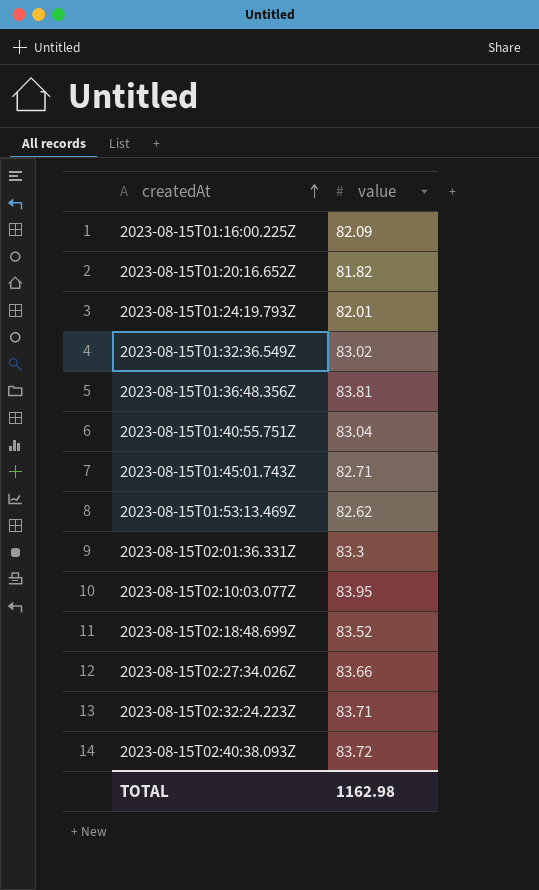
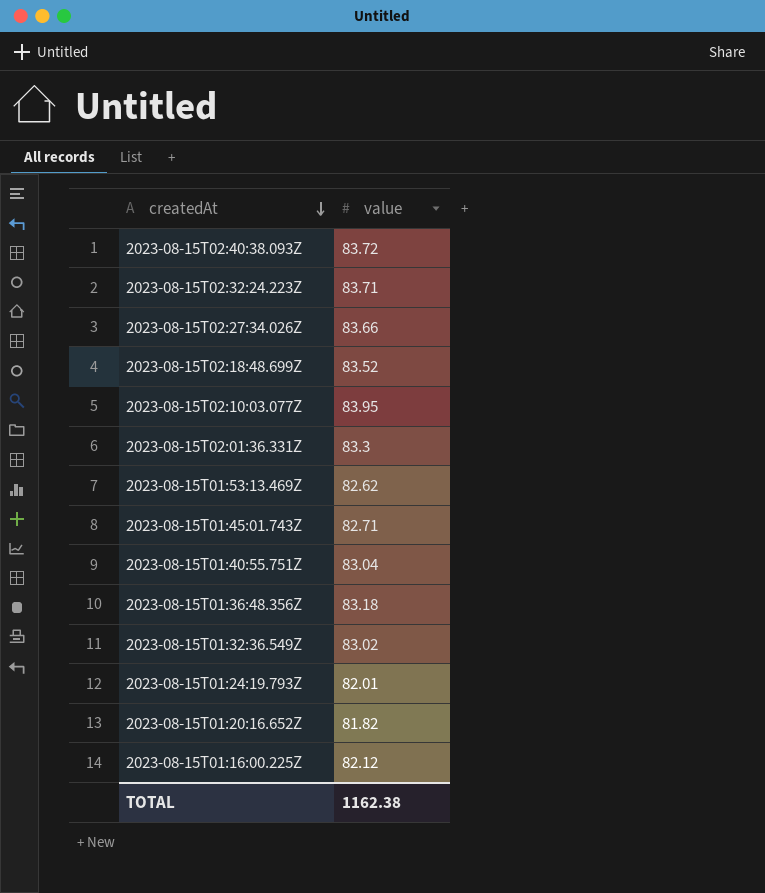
row order: createdAt ascending -> createdAt descending
2023-08-15T01:36:48.356Z | value: 83.81 -> 83.18
2023-08-15T01:16:00.225Z | value: 82.09 -> 82.12
TOTAL | value: 1162.98 -> 1162.38

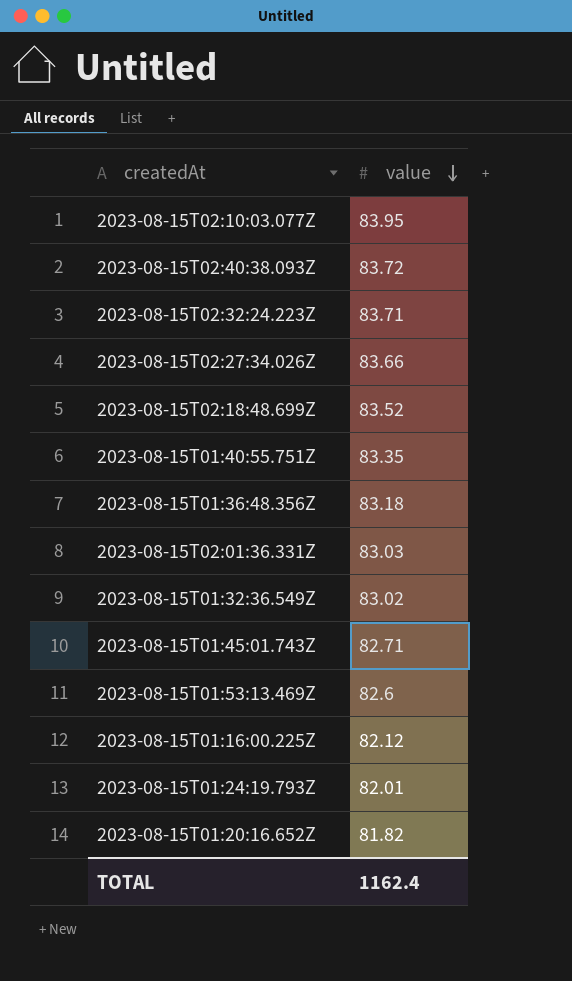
row order: createdAt descending -> value descending
2023-08-15T01:40:55.751Z | value: 83.04 -> 83.35
2023-08-15T02:01:36.331Z | value: 83.3 -> 83.03
2023-08-15T01:53:13.469Z | value: 82.62 -> 82.6
TOTAL | value: 1162.38 -> 1162.4

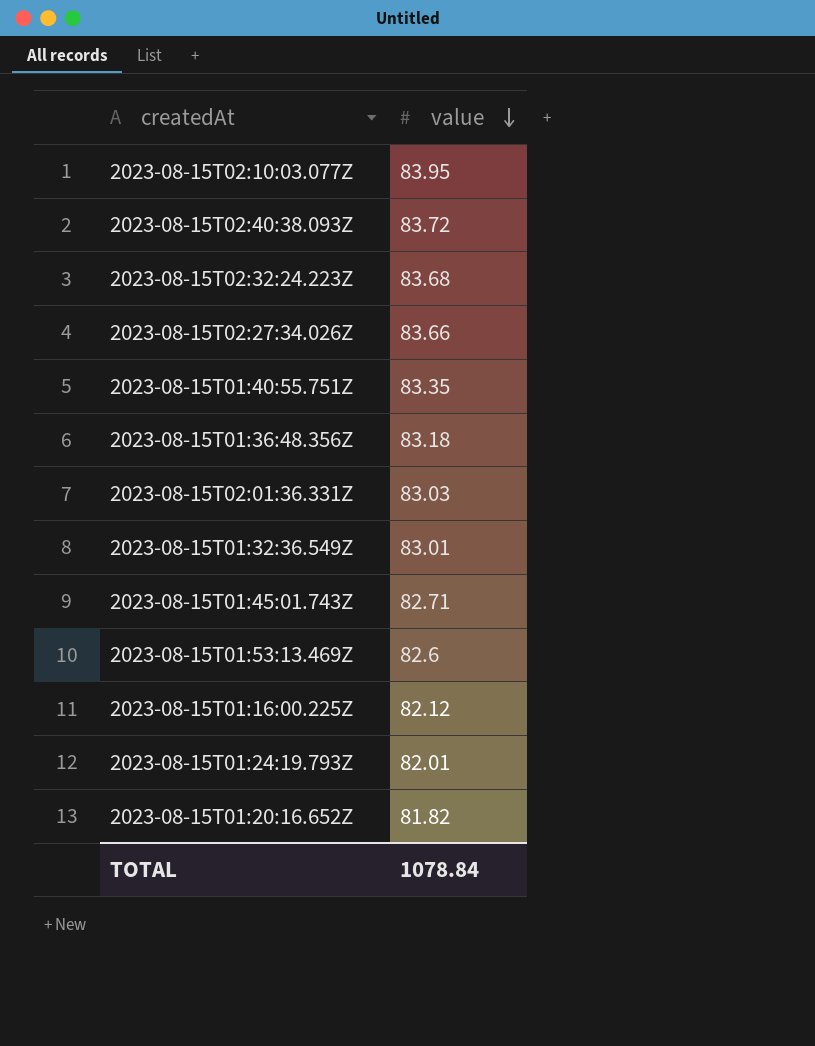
row 2023-08-15T02:18:48.699Z: 83.52 -> none
2023-08-15T02:32:24.223Z | value: 83.71 -> 83.68
2023-08-15T01:32:36.549Z | value: 83.02 -> 83.01
TOTAL | value: 1162.4 -> 1078.84

